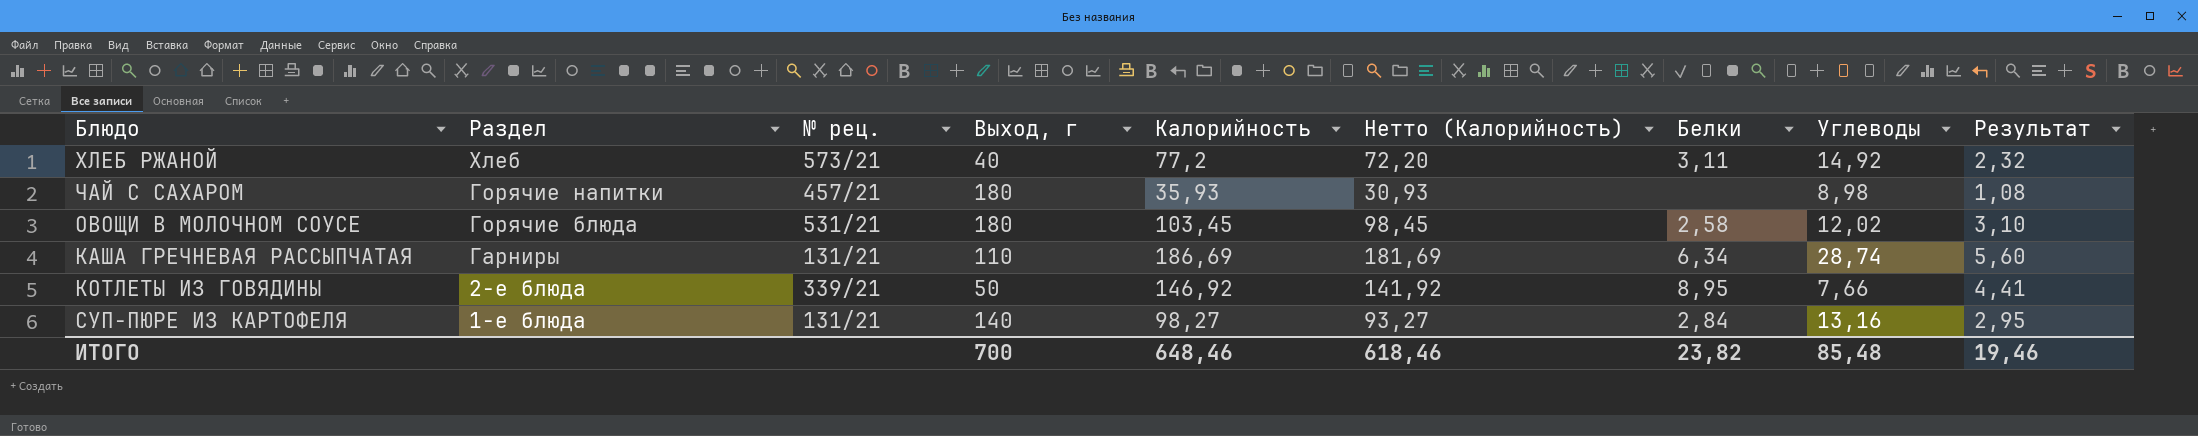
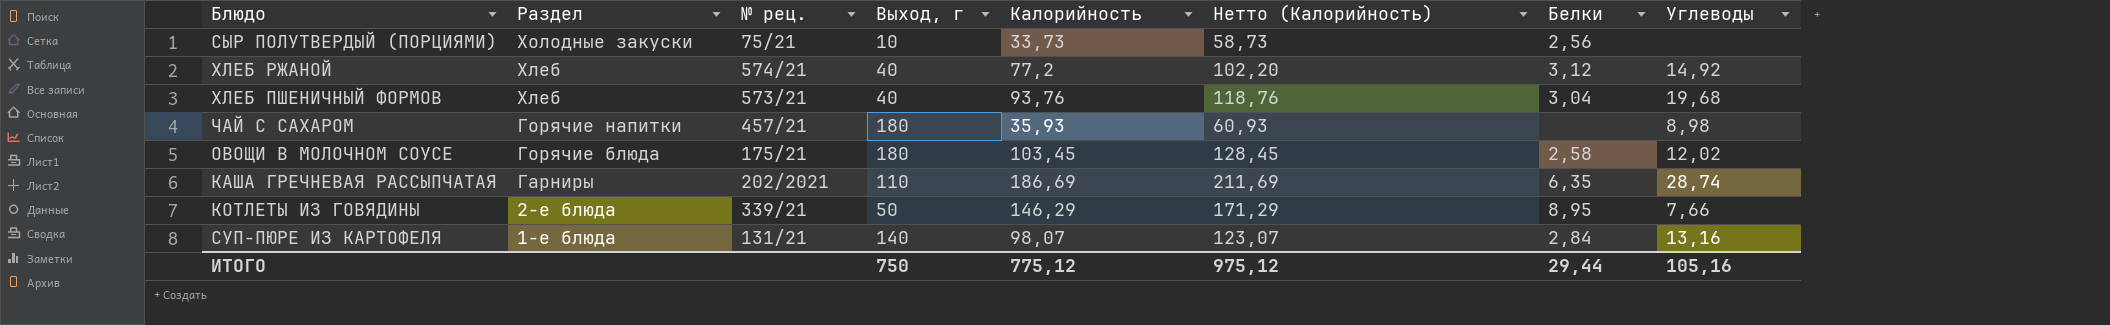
column Результат | formula: [Калорийность] * 0,03 -> none
column Нетто (Калорийность) | formula: [Калорийность] - 5 -> [Калорийность] + 25
row СЫР ПОЛУТВЕРДЫЙ (ПОРЦИЯМИ): none -> Холодные закуски | 75/21 | 10 | 33,73 | 58,73 | 2,56 | none
ХЛЕБ РЖАНОЙ | № рец.: 573/21 -> 574/21
ХЛЕБ РЖАНОЙ | Белки: 3,11 -> 3,12
row ХЛЕБ ПШЕНИЧНЫЙ ФОРМОВ: none -> Хлеб | 573/21 | 40 | 93,76 | 118,76 | 3,04 | 19,68
ОВОЩИ В МОЛОЧНОМ СОУСЕ | № рец.: 531/21 -> 175/21
КАША ГРЕЧНЕВАЯ РАССЫПЧАТАЯ | № рец.: 131/21 -> 202/2021
КАША ГРЕЧНЕВАЯ РАССЫПЧАТАЯ | Белки: 6,34 -> 6,35
КОТЛЕТЫ ИЗ ГОВЯДИНЫ | Калорийность: 146,92 -> 146,29
СУП-ПЮРЕ ИЗ КАРТОФЕЛЯ | Калорийность: 98,27 -> 98,07
ИТОГО | Выход, г: 700 -> 750
ИТОГО | Калорийность: 648,46 -> 775,12
ИТОГО | Нетто (Калорийность): 618,46 -> 975,12
ИТОГО | Белки: 23,82 -> 29,44
ИТОГО | Углеводы: 85,48 -> 105,16

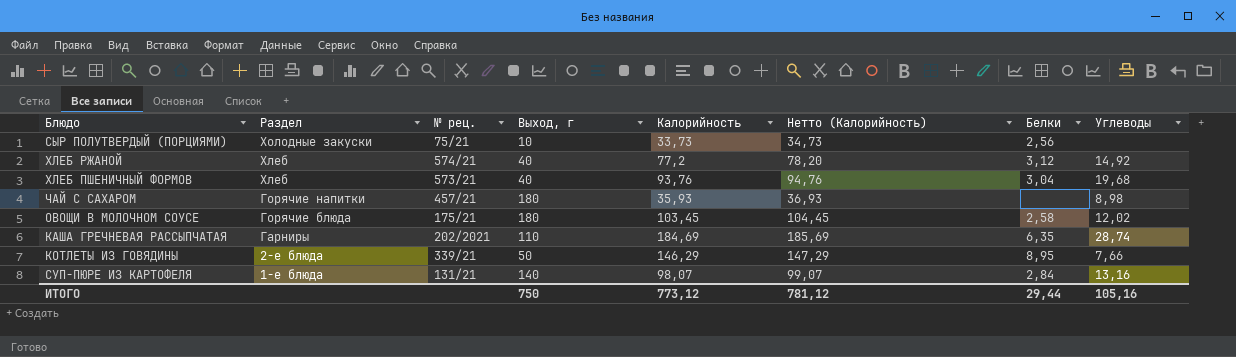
column Нетто (Калорийность) | formula: [Калорийность] + 25 -> [Калорийность] + 1
КАША ГРЕЧНЕВАЯ РАССЫПЧАТАЯ | Калорийность: 186,69 -> 184,69
ИТОГО | Калорийность: 775,12 -> 773,12
ИТОГО | Нетто (Калорийность): 975,12 -> 781,12

